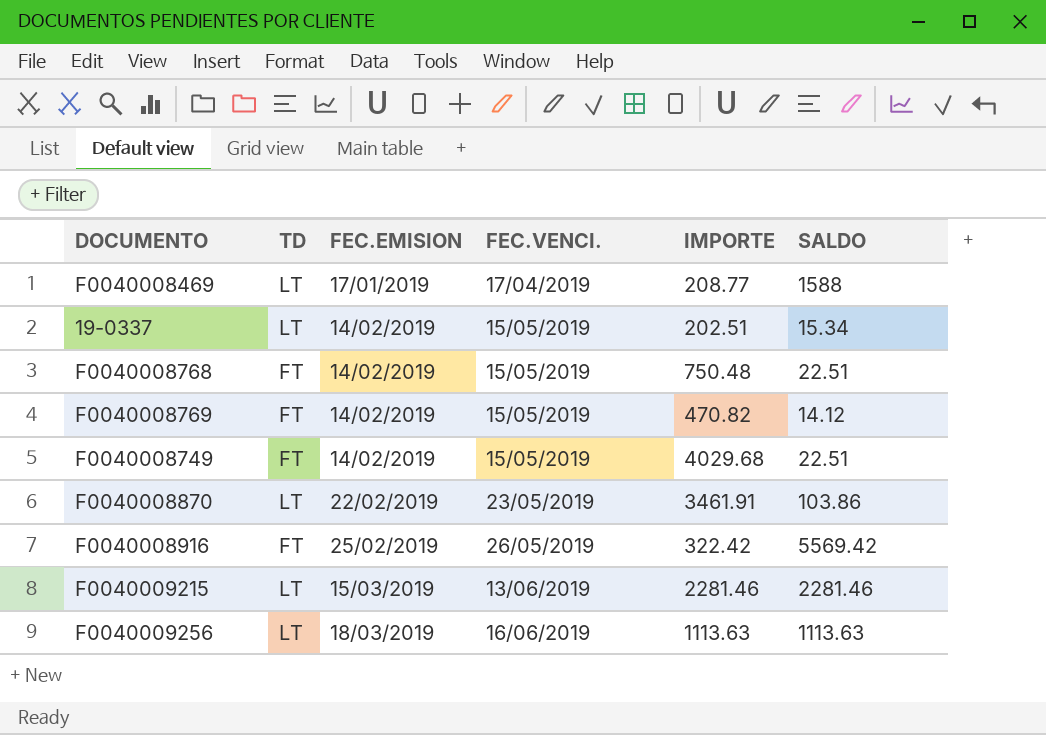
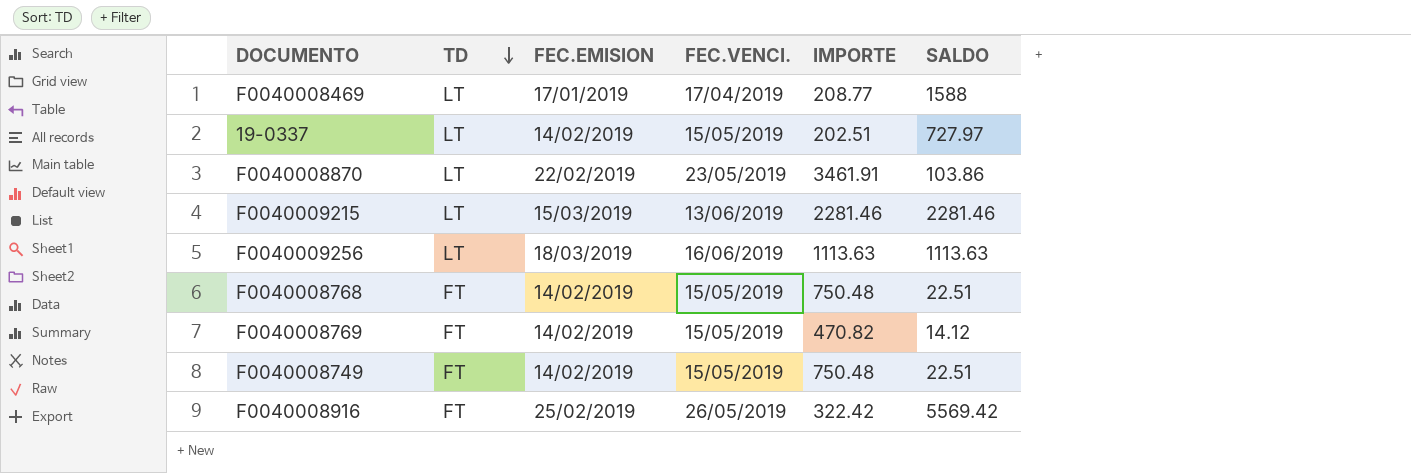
row order: none -> TD descending
19-0337 | SALDO: 15.34 -> 727.97
F0040008749 | IMPORTE: 4029.68 -> 750.48

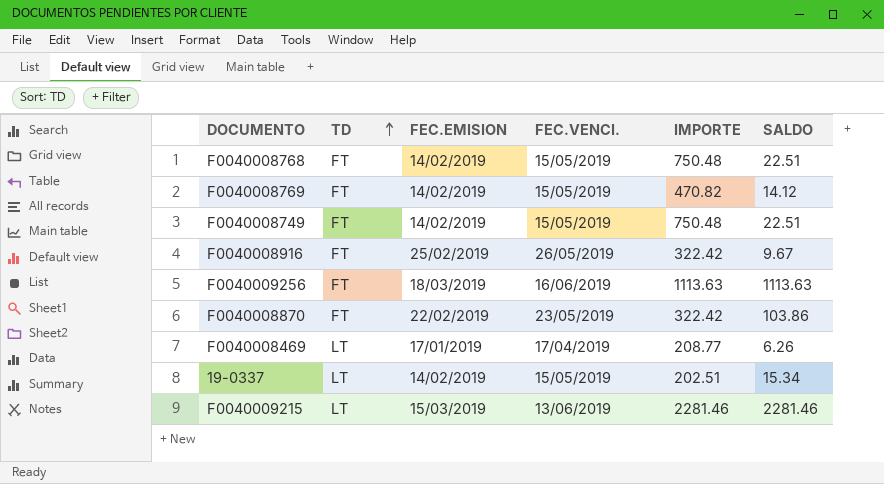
row order: TD descending -> TD ascending
F0040008916 | SALDO: 5569.42 -> 9.67
F0040009256 | TD: LT -> FT
F0040008870 | TD: LT -> FT
F0040008870 | IMPORTE: 3461.91 -> 322.42
F0040008469 | SALDO: 1588 -> 6.26
19-0337 | SALDO: 727.97 -> 15.34

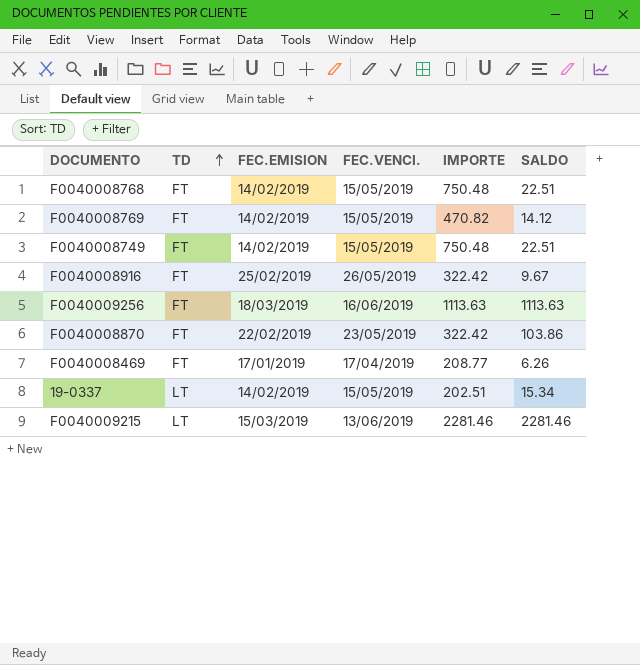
F0040008469 | TD: LT -> FT

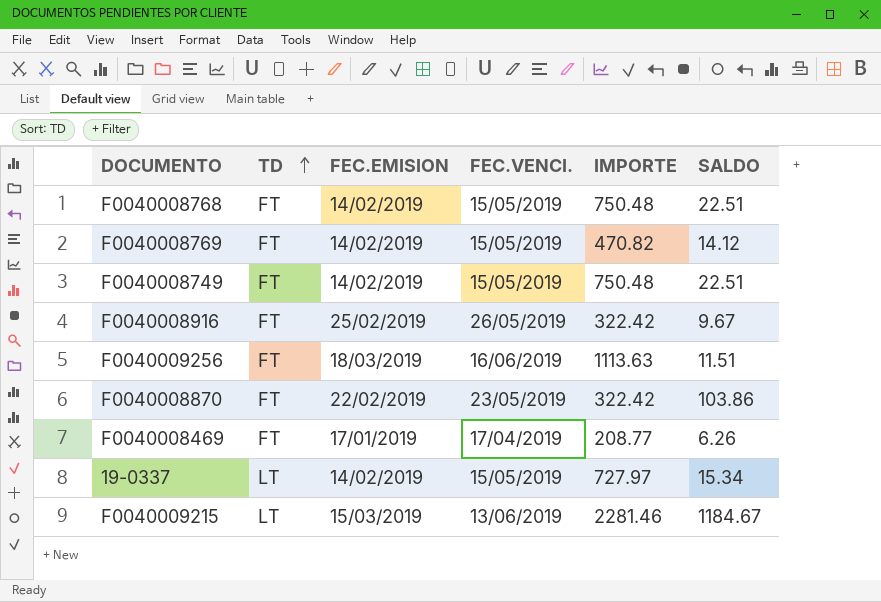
F0040009256 | SALDO: 1113.63 -> 11.51
19-0337 | IMPORTE: 202.51 -> 727.97
F0040009215 | SALDO: 2281.46 -> 1184.67

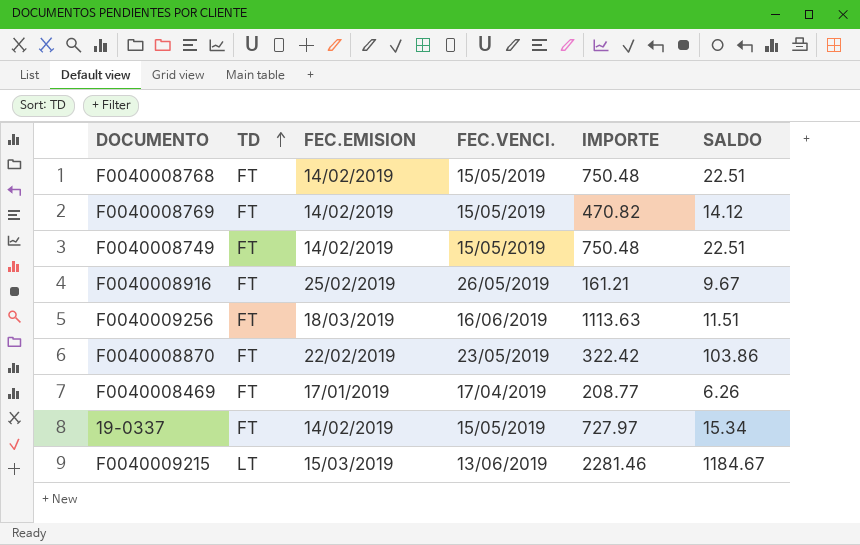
F0040008916 | IMPORTE: 322.42 -> 161.21
19-0337 | TD: LT -> FT

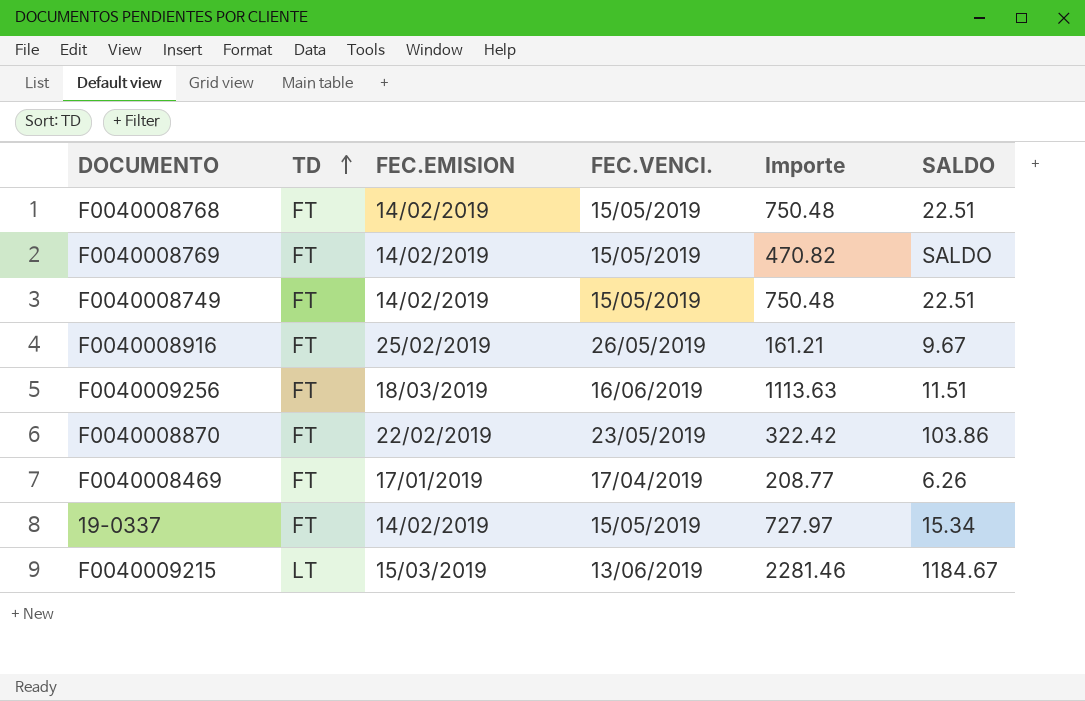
column name: IMPORTE -> Importe
F0040008769 | SALDO: 14.12 -> SALDO

